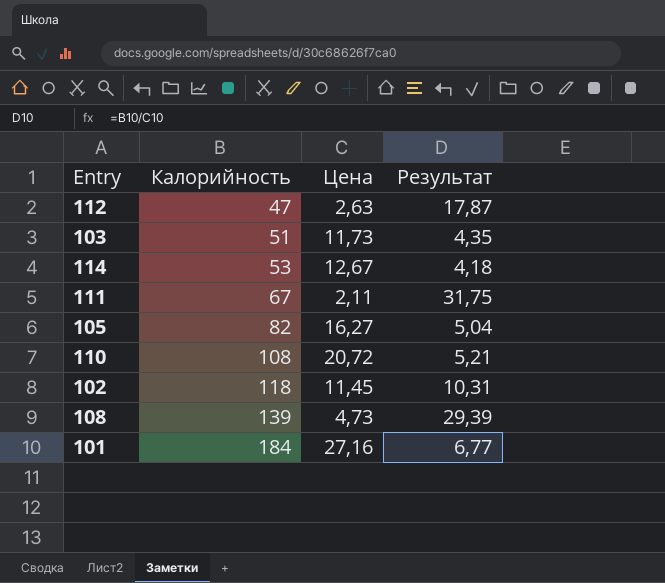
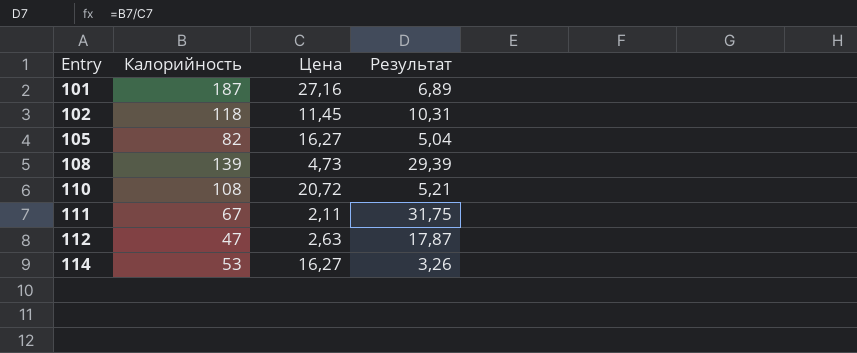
row order: Калорийность ascending -> Entry ascending
row 103: 51 | 11,73 | 4,35 -> none
101 | Калорийность: 184 -> 187
101 | Результат: 6,77 -> 6,89
114 | Цена: 12,67 -> 16,27
114 | Результат: 4,18 -> 3,26

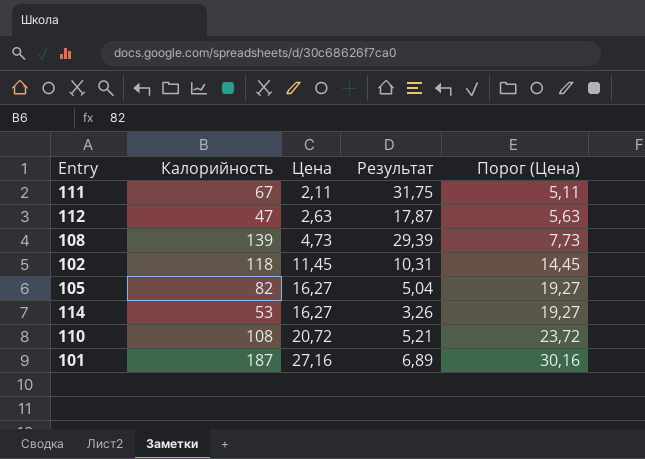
row order: Entry ascending -> Цена ascending
column Порог (Цена) | formula: none -> [Цена] + 3

